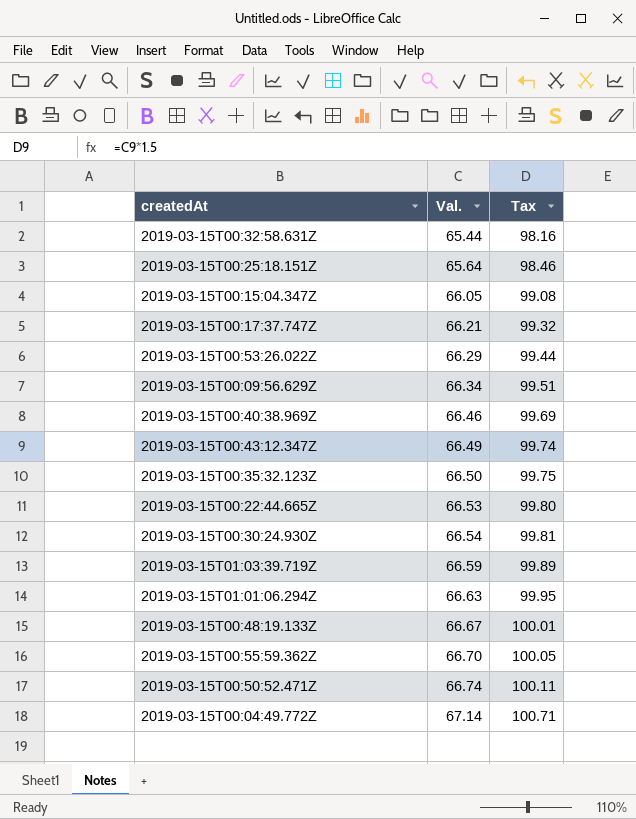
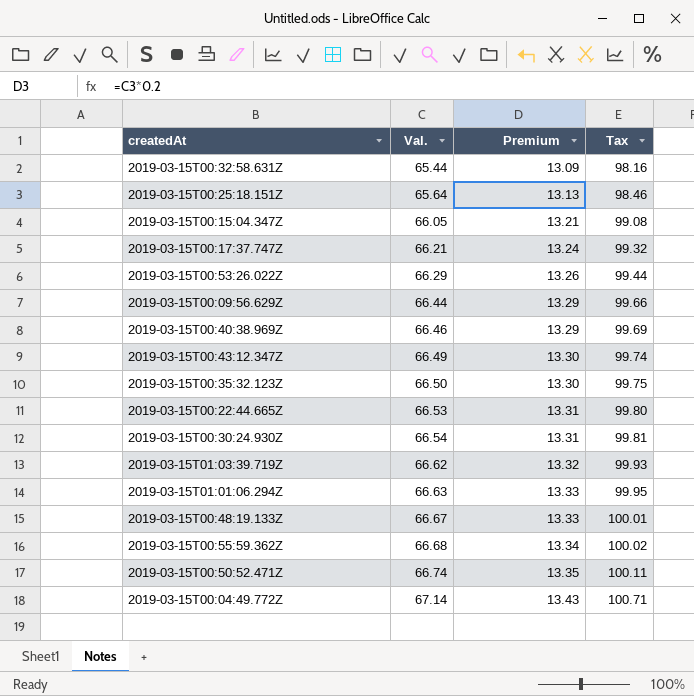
column Premium | formula: none -> [Val.] * 0.2
2019-03-15T00:09:56.629Z | Val.: 66.34 -> 66.44
2019-03-15T00:09:56.629Z | Tax: 99.51 -> 99.66
2019-03-15T01:03:39.719Z | Val.: 66.59 -> 66.62
2019-03-15T01:03:39.719Z | Tax: 99.89 -> 99.93
2019-03-15T00:55:59.362Z | Val.: 66.70 -> 66.68
2019-03-15T00:55:59.362Z | Tax: 100.05 -> 100.02

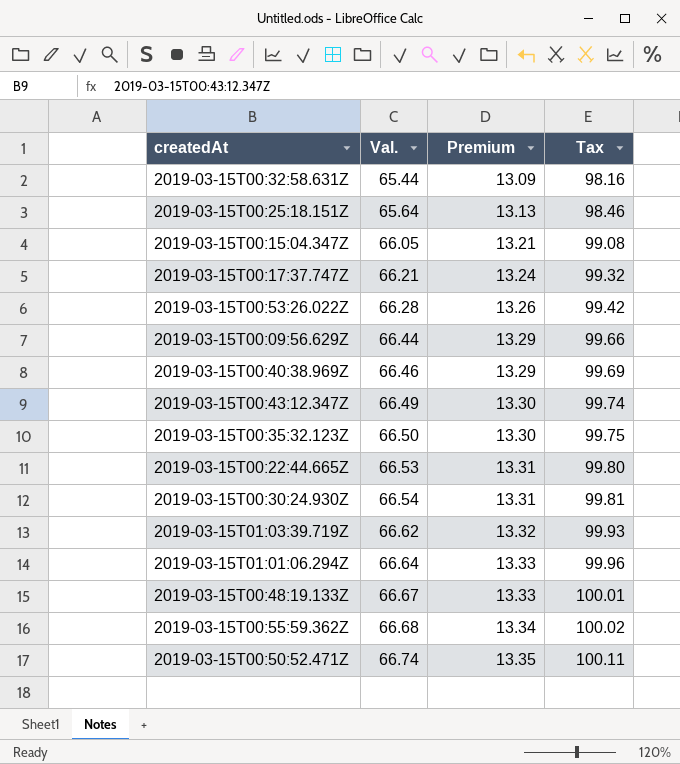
row 2019-03-15T00:04:49.772Z: 67.14 | 13.43 | 100.71 -> none
2019-03-15T00:53:26.022Z | Val.: 66.29 -> 66.28
2019-03-15T00:53:26.022Z | Tax: 99.44 -> 99.42
2019-03-15T01:01:06.294Z | Val.: 66.63 -> 66.64
2019-03-15T01:01:06.294Z | Tax: 99.95 -> 99.96

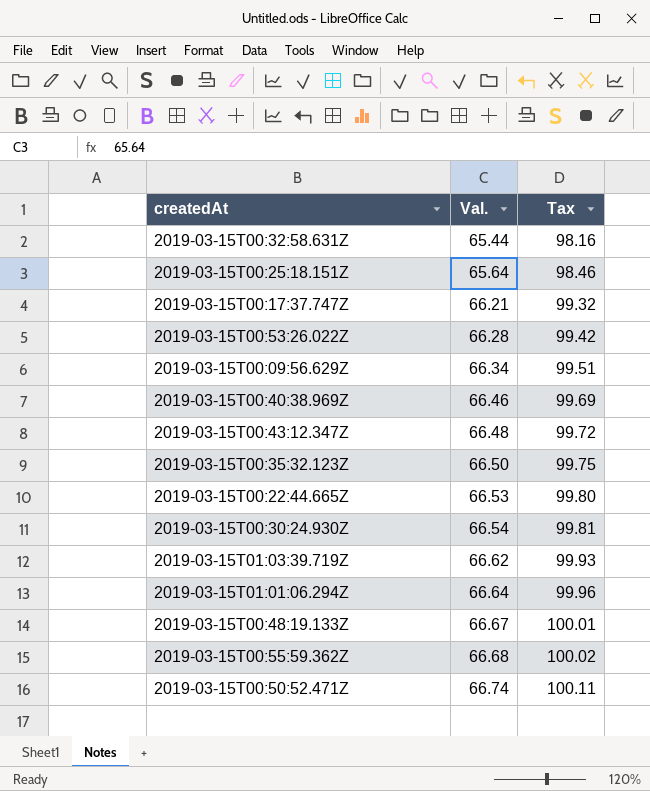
column Premium | formula: [Val.] * 0.2 -> none
row 2019-03-15T00:15:04.347Z: 66.05 | 13.21 | 99.08 -> none
2019-03-15T00:09:56.629Z | Val.: 66.44 -> 66.34
2019-03-15T00:09:56.629Z | Tax: 99.66 -> 99.51
2019-03-15T00:43:12.347Z | Val.: 66.49 -> 66.48
2019-03-15T00:43:12.347Z | Tax: 99.74 -> 99.72

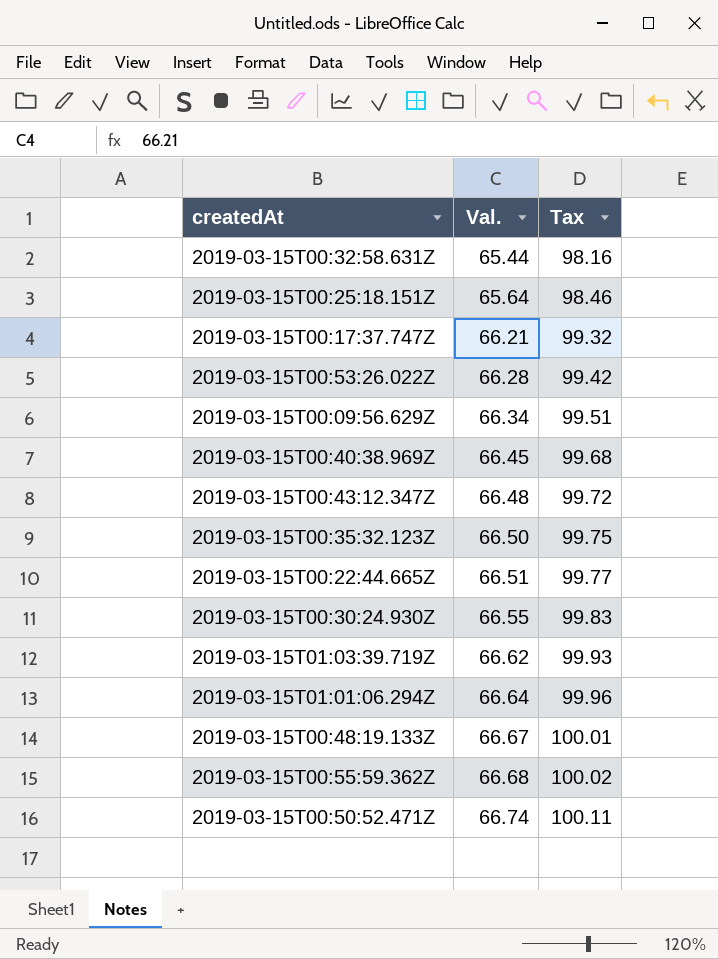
2019-03-15T00:40:38.969Z | Val.: 66.46 -> 66.45
2019-03-15T00:40:38.969Z | Tax: 99.69 -> 99.68
2019-03-15T00:22:44.665Z | Val.: 66.53 -> 66.51
2019-03-15T00:22:44.665Z | Tax: 99.80 -> 99.77
2019-03-15T00:30:24.930Z | Val.: 66.54 -> 66.55
2019-03-15T00:30:24.930Z | Tax: 99.81 -> 99.83

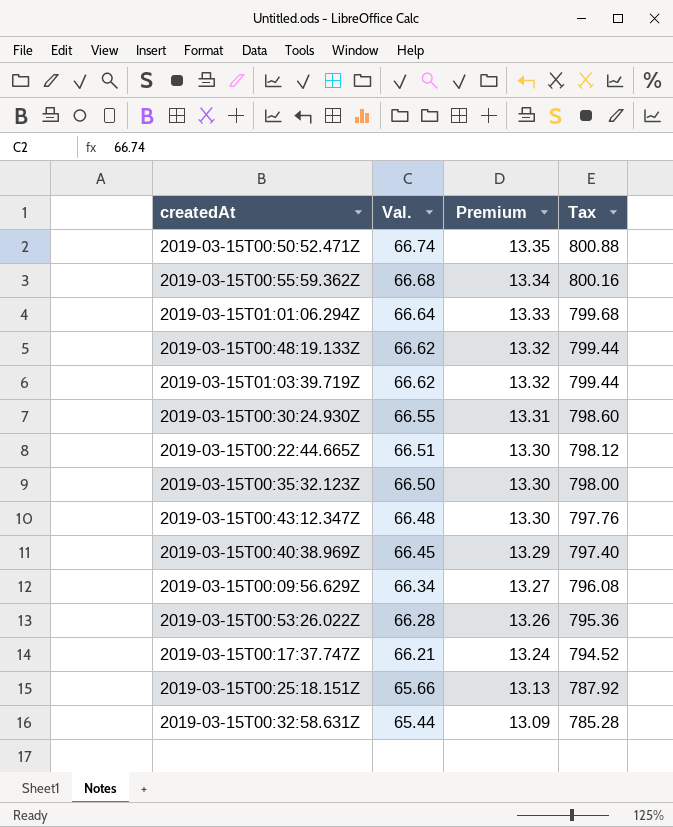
row order: Val. ascending -> Val. descending
column Premium | formula: none -> [Val.] * 0.2
column Tax | formula: [Val.] * 1.5 -> [Val.] * 12
2019-03-15T00:48:19.133Z | Val.: 66.67 -> 66.62
2019-03-15T00:25:18.151Z | Val.: 65.64 -> 65.66

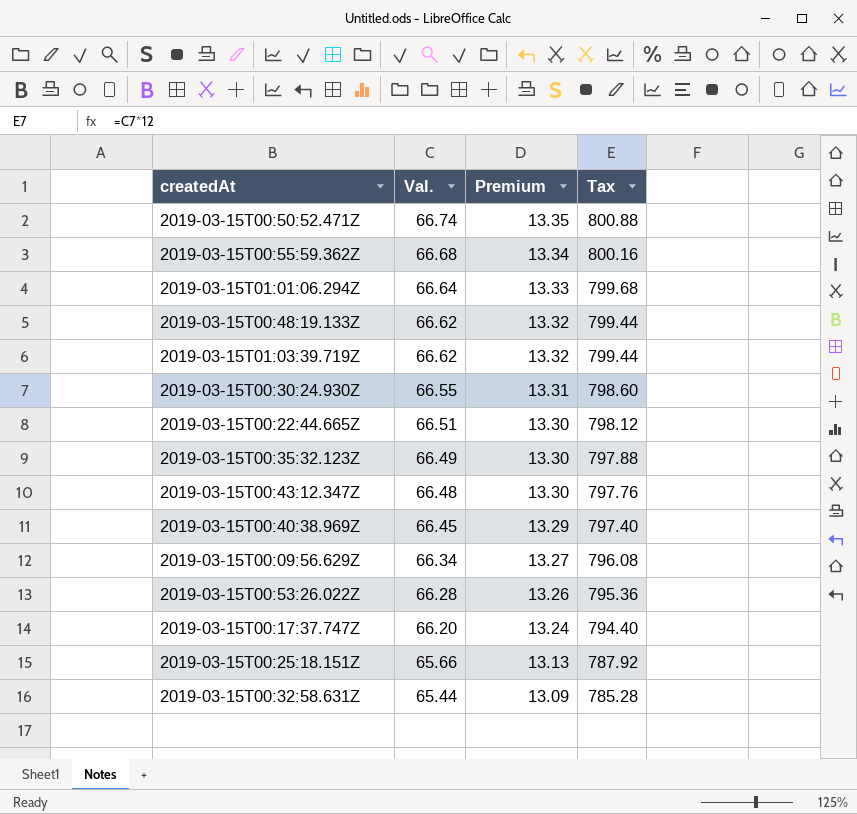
2019-03-15T00:35:32.123Z | Val.: 66.50 -> 66.49
2019-03-15T00:35:32.123Z | Tax: 798.00 -> 797.88
2019-03-15T00:17:37.747Z | Val.: 66.21 -> 66.20
2019-03-15T00:17:37.747Z | Tax: 794.52 -> 794.40

